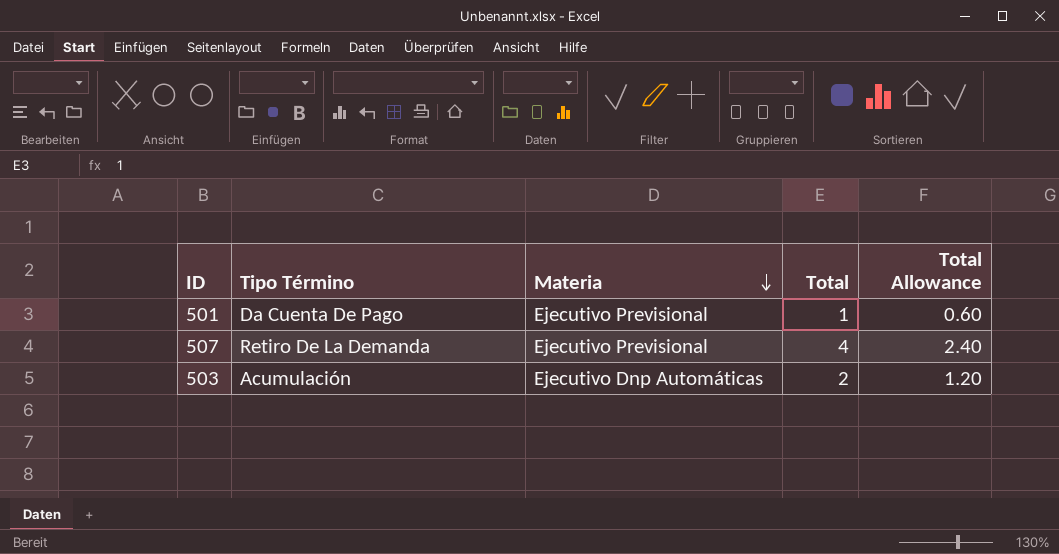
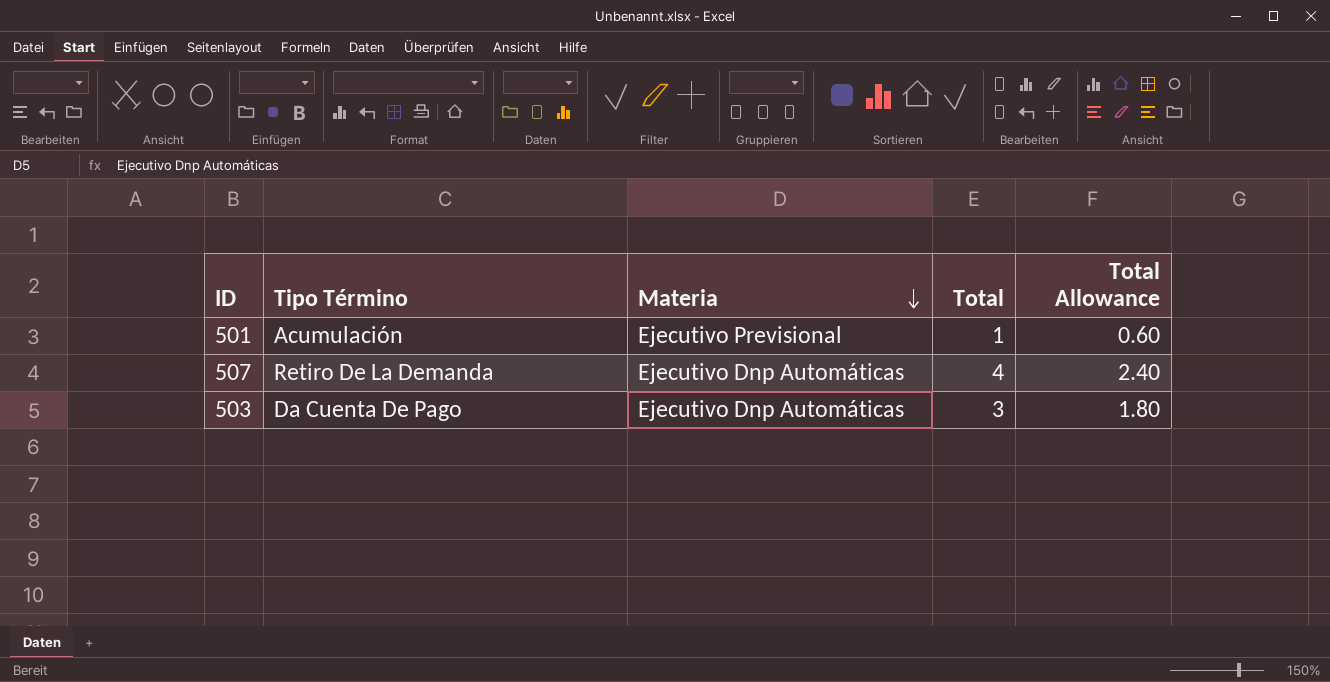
501 | Tipo Término: Da Cuenta De Pago -> Acumulación
507 | Materia: Ejecutivo Previsional -> Ejecutivo Dnp Automáticas
503 | Tipo Término: Acumulación -> Da Cuenta De Pago
503 | Total: 2 -> 3
503 | Total Allowance: 1.20 -> 1.80

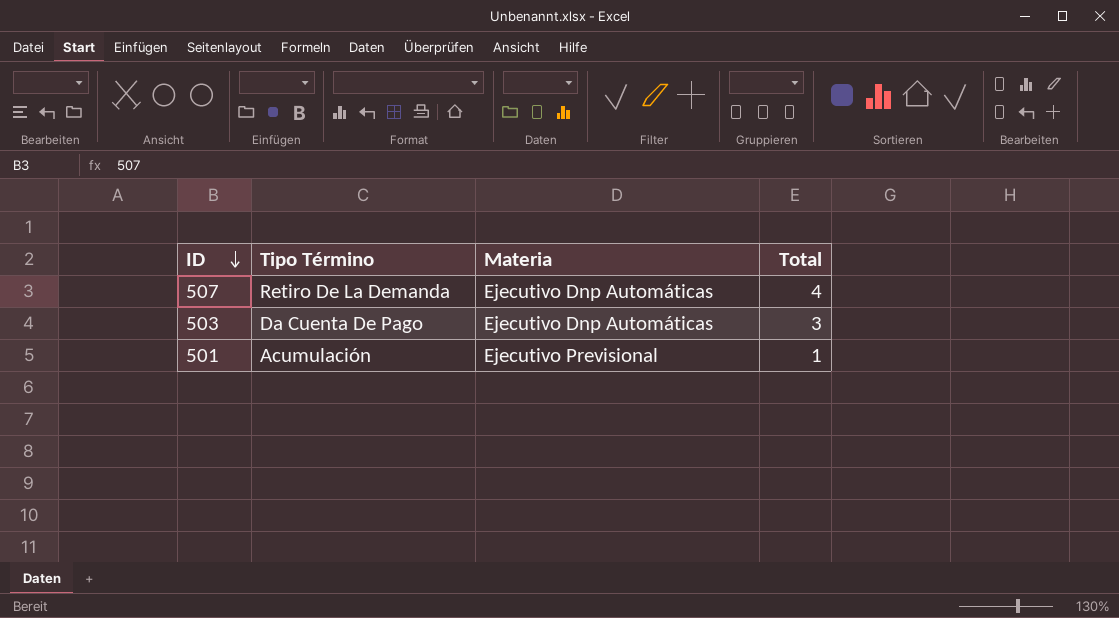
row order: Materia descending -> ID descending
column Total Allowance | formula: [Total] * 0.6 -> none

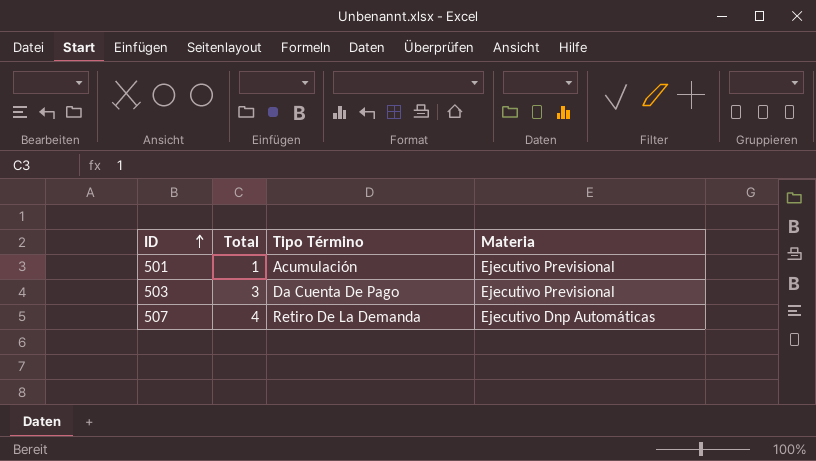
row order: ID descending -> ID ascending
column Total | position: 4 -> 2
503 | Materia: Ejecutivo Dnp Automáticas -> Ejecutivo Previsional

